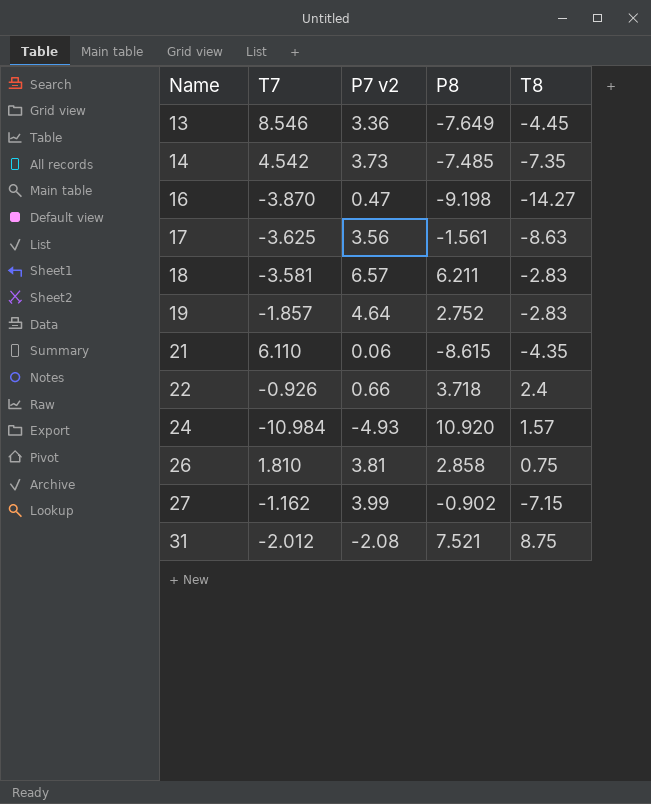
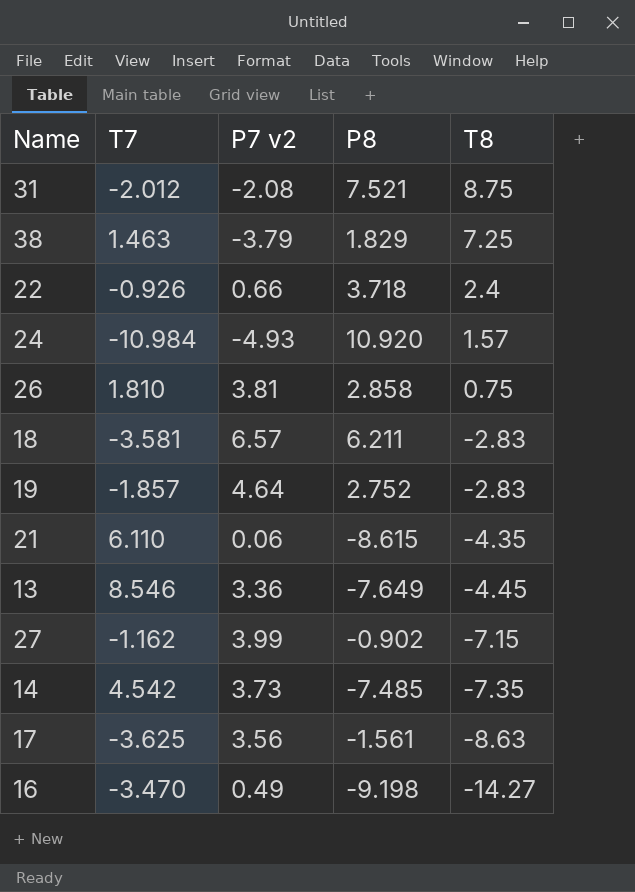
row order: Name ascending -> T8 descending
row 38: none -> 1.463 | -3.79 | 1.829 | 7.25
16 | T7: -3.870 -> -3.470
16 | P7 v2: 0.47 -> 0.49

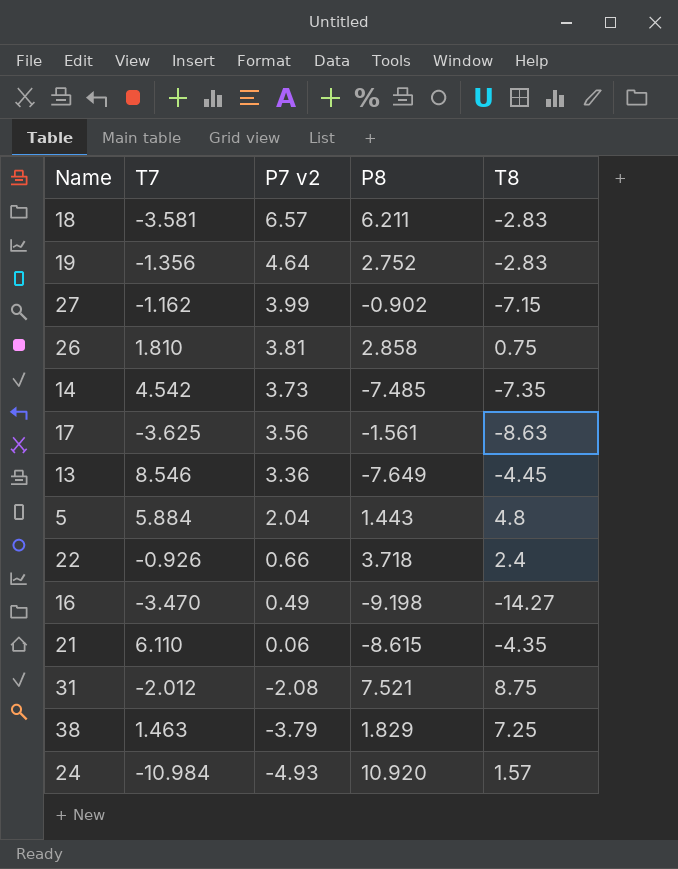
row order: T8 descending -> P7 v2 descending
19 | T7: -1.857 -> -1.356
row 5: none -> 5.884 | 2.04 | 1.443 | 4.8

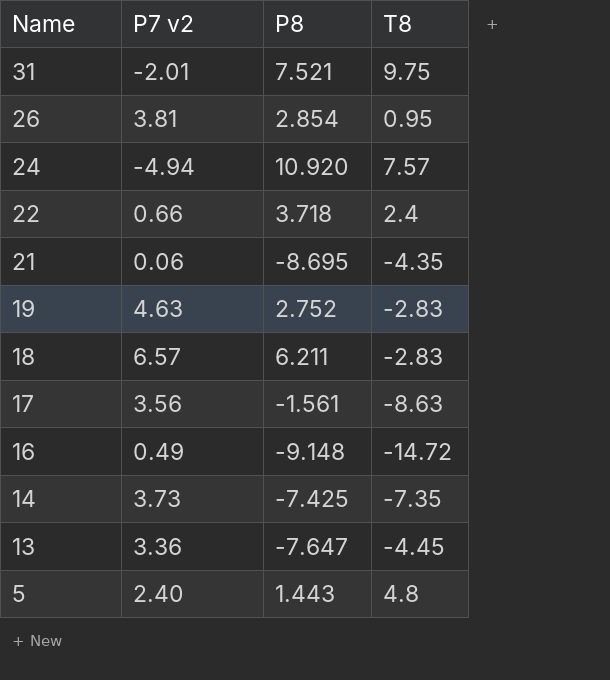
row order: P7 v2 descending -> Name descending
column T7 | position: 2 -> none
row 27: -1.162 | 3.99 | -0.902 | -7.15 -> none
row 38: 1.463 | -3.79 | 1.829 | 7.25 -> none
31 | P7 v2: -2.08 -> -2.01
31 | T8: 8.75 -> 9.75
26 | P8: 2.858 -> 2.854
26 | T8: 0.75 -> 0.95
24 | P7 v2: -4.93 -> -4.94
24 | T8: 1.57 -> 7.57
21 | P8: -8.615 -> -8.695
19 | P7 v2: 4.64 -> 4.63
16 | P8: -9.198 -> -9.148
16 | T8: -14.27 -> -14.72
14 | P8: -7.485 -> -7.425
13 | P8: -7.649 -> -7.647
5 | P7 v2: 2.04 -> 2.40

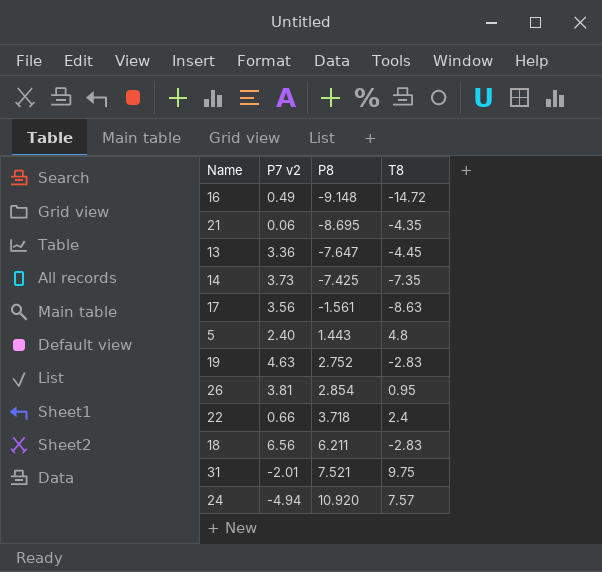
row order: Name descending -> P8 ascending
18 | P7 v2: 6.57 -> 6.56

